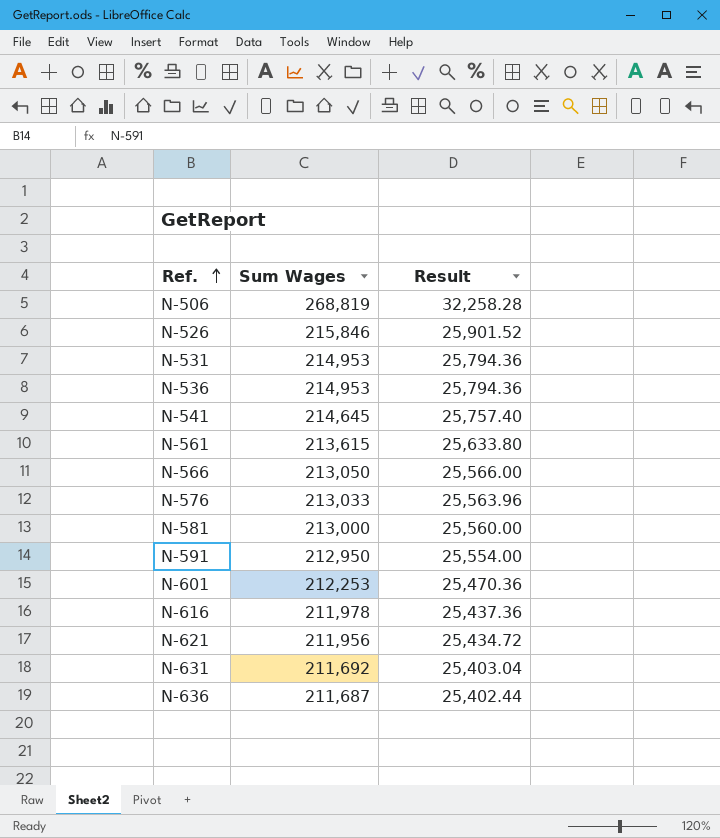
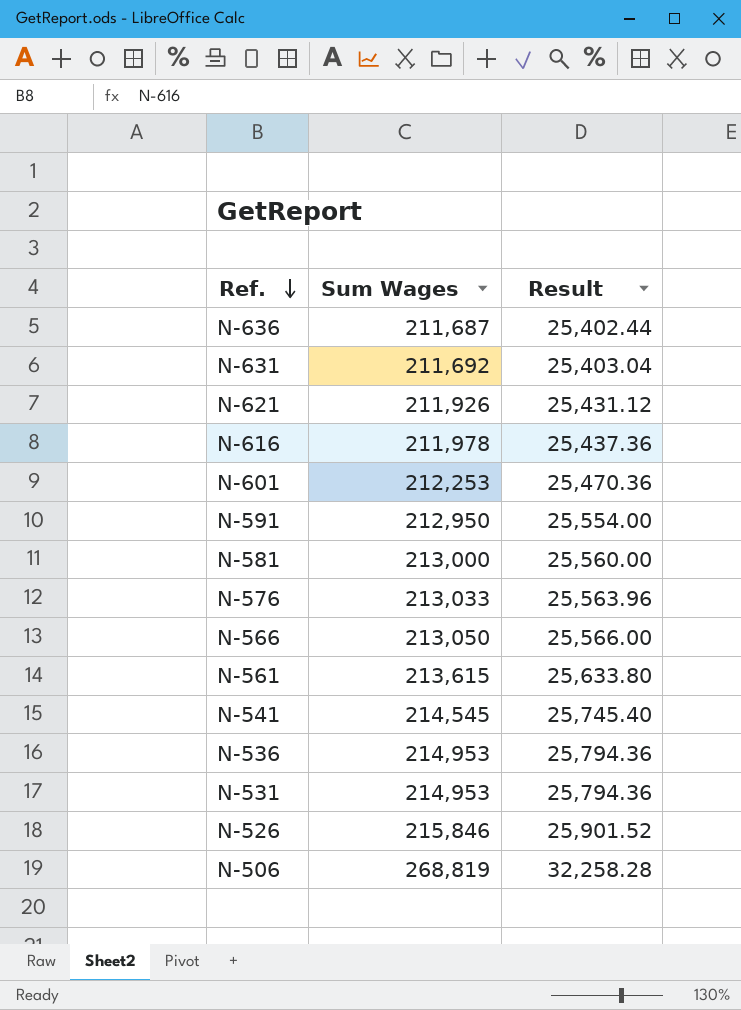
row order: Ref. ascending -> Ref. descending
N-621 | Sum Wages: 211,956 -> 211,926
N-621 | Result: 25,434.72 -> 25,431.12
N-541 | Sum Wages: 214,645 -> 214,545
N-541 | Result: 25,757.40 -> 25,745.40

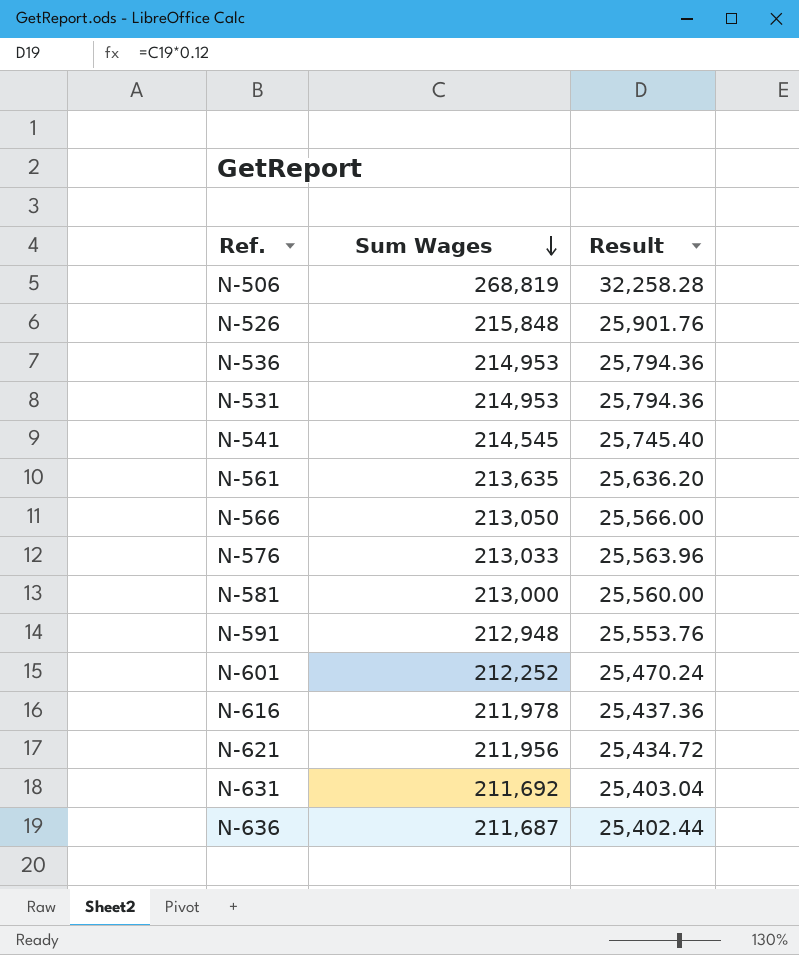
row order: Ref. descending -> Sum Wages descending
N-526 | Sum Wages: 215,846 -> 215,848
N-526 | Result: 25,901.52 -> 25,901.76
N-561 | Sum Wages: 213,615 -> 213,635
N-561 | Result: 25,633.80 -> 25,636.20
N-591 | Sum Wages: 212,950 -> 212,948
N-591 | Result: 25,554.00 -> 25,553.76
N-601 | Sum Wages: 212,253 -> 212,252
N-601 | Result: 25,470.36 -> 25,470.24
N-621 | Sum Wages: 211,926 -> 211,956
N-621 | Result: 25,431.12 -> 25,434.72

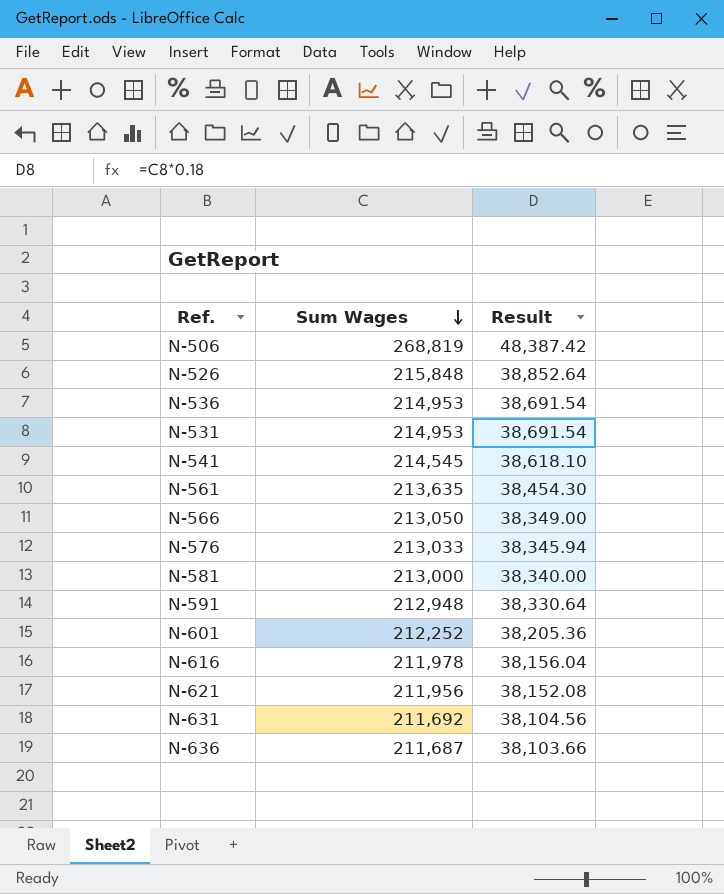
column Result | formula: [Sum Wages] * 0.12 -> [Sum Wages] * 0.18

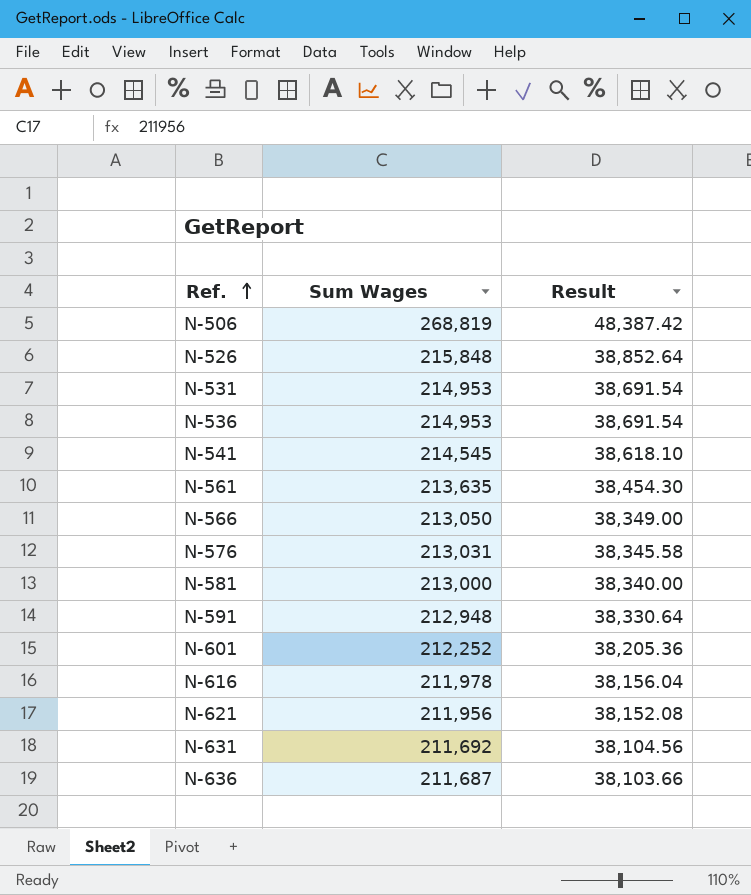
row order: Sum Wages descending -> Ref. ascending
N-576 | Sum Wages: 213,033 -> 213,031
N-576 | Result: 38,345.94 -> 38,345.58

